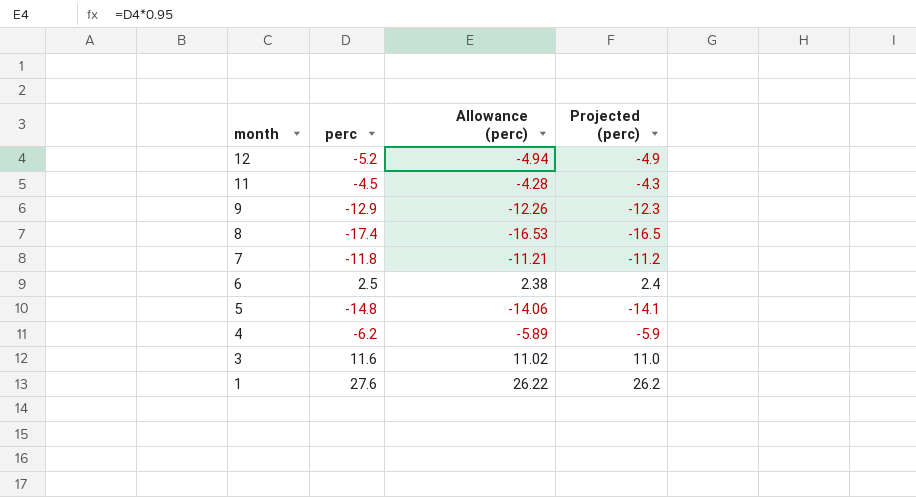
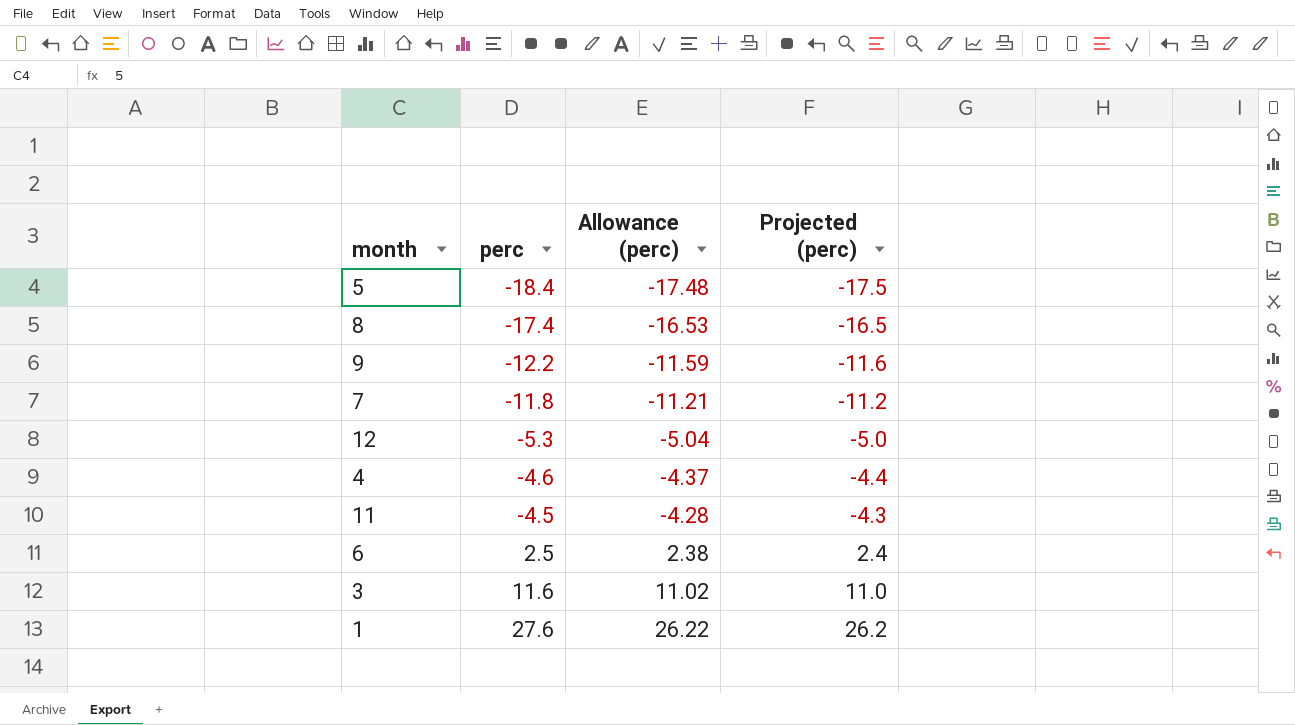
row order: month descending -> perc ascending
5 | perc: -14.8 -> -18.4
5 | Allowance (perc): -14.06 -> -17.48
5 | Projected (perc): -14.1 -> -17.5
9 | perc: -12.9 -> -12.2
9 | Allowance (perc): -12.26 -> -11.59
9 | Projected (perc): -12.3 -> -11.6
12 | perc: -5.2 -> -5.3
12 | Allowance (perc): -4.94 -> -5.04
12 | Projected (perc): -4.9 -> -5.0
4 | perc: -6.2 -> -4.6
4 | Allowance (perc): -5.89 -> -4.37
4 | Projected (perc): -5.9 -> -4.4

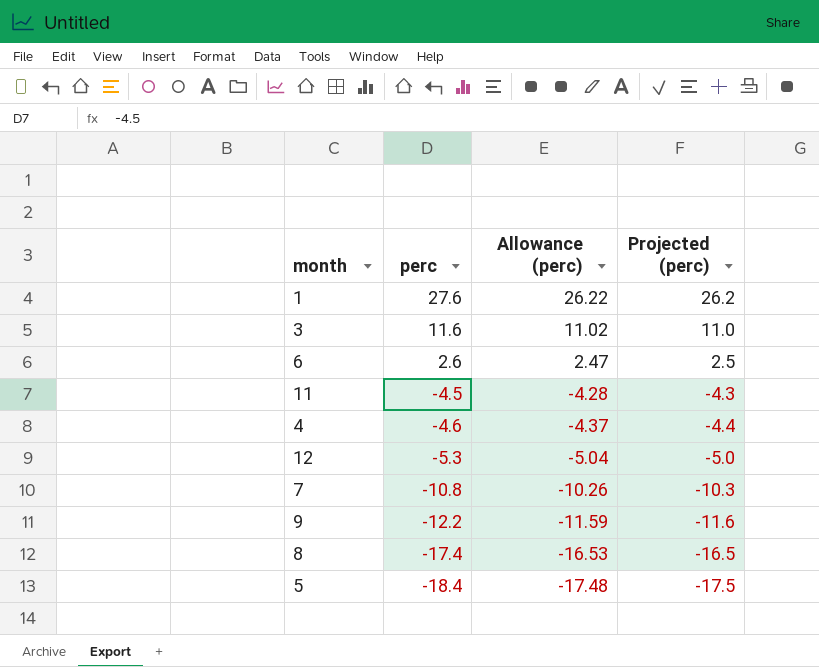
row order: perc ascending -> perc descending
6 | perc: 2.5 -> 2.6
6 | Allowance (perc): 2.38 -> 2.47
6 | Projected (perc): 2.4 -> 2.5
7 | perc: -11.8 -> -10.8
7 | Allowance (perc): -11.21 -> -10.26
7 | Projected (perc): -11.2 -> -10.3

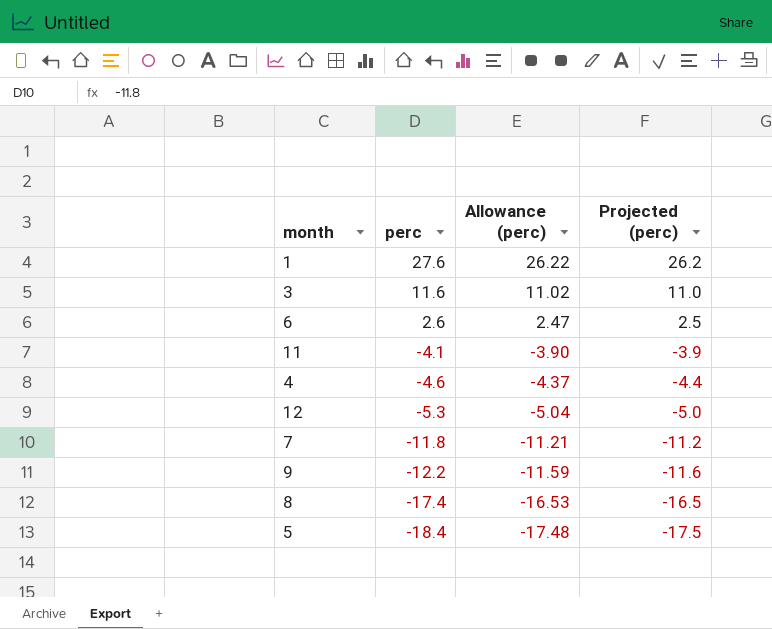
11 | perc: -4.5 -> -4.1
11 | Allowance (perc): -4.28 -> -3.90
11 | Projected (perc): -4.3 -> -3.9
7 | perc: -10.8 -> -11.8
7 | Allowance (perc): -10.26 -> -11.21
7 | Projected (perc): -10.3 -> -11.2

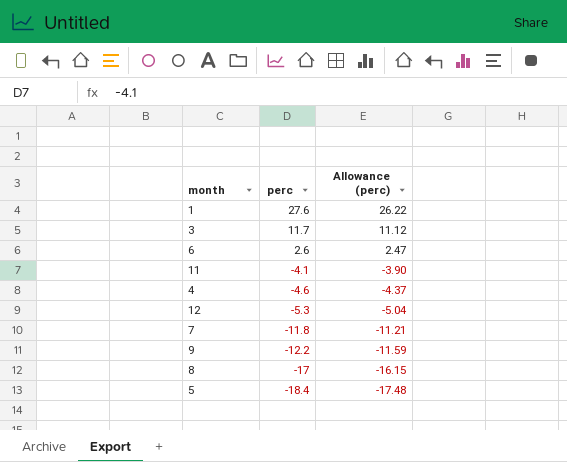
column Projected (perc) | formula: [perc] * 0.95 -> none
3 | perc: 11.6 -> 11.7
3 | Allowance (perc): 11.02 -> 11.12
8 | perc: -17.4 -> -17
8 | Allowance (perc): -16.53 -> -16.15

